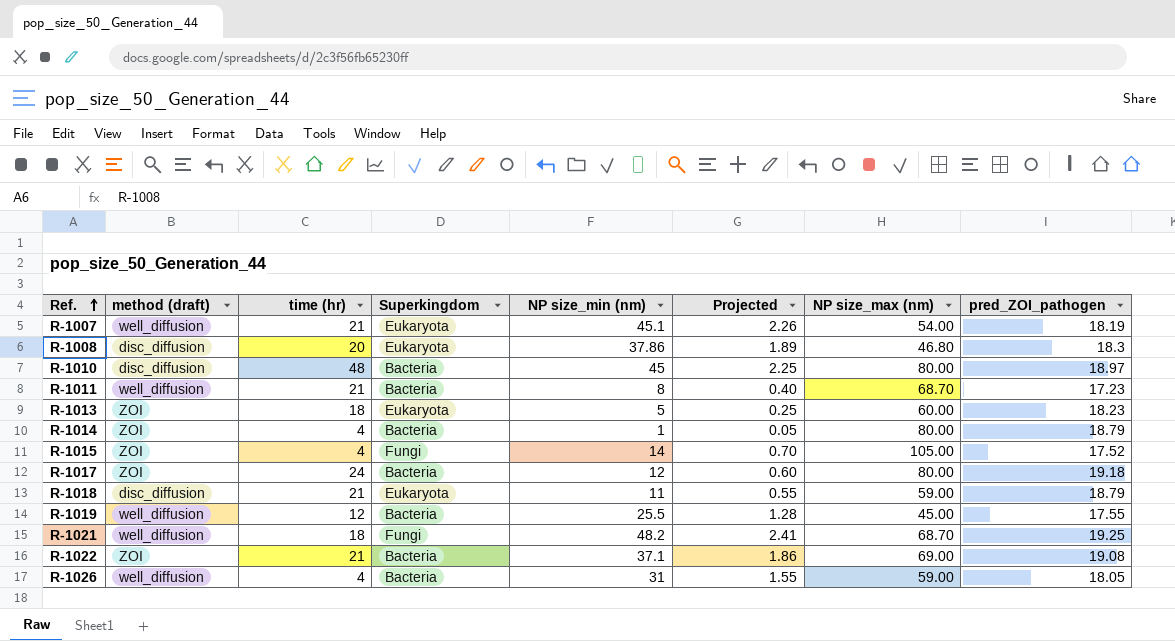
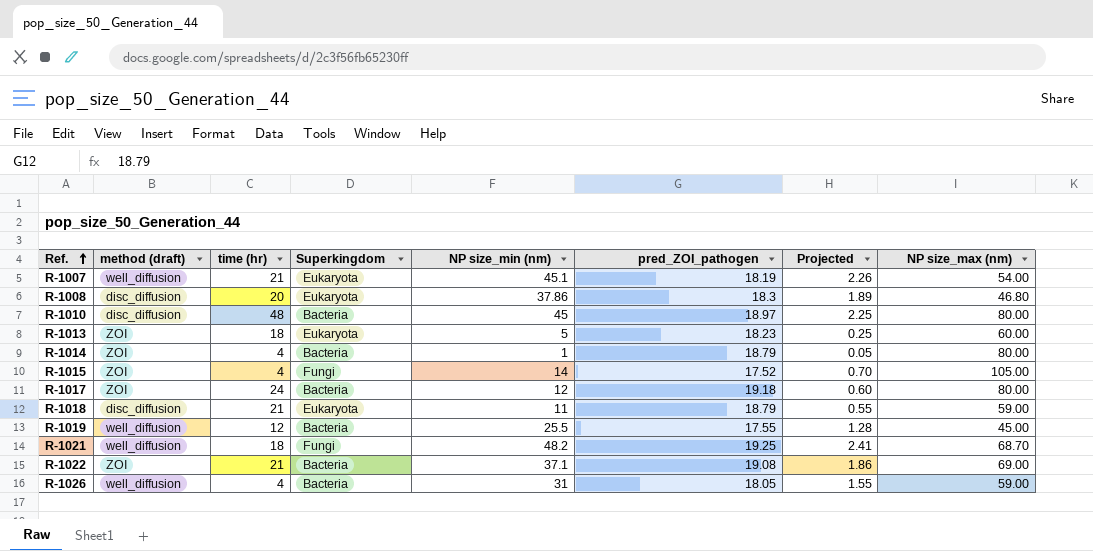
column pred_ZOI_pathogen | position: 8 -> 6
row R-1011: well_diffusion | 21 | Bacteria | 8 | 0.40 | 68.70 | 17.23 -> none

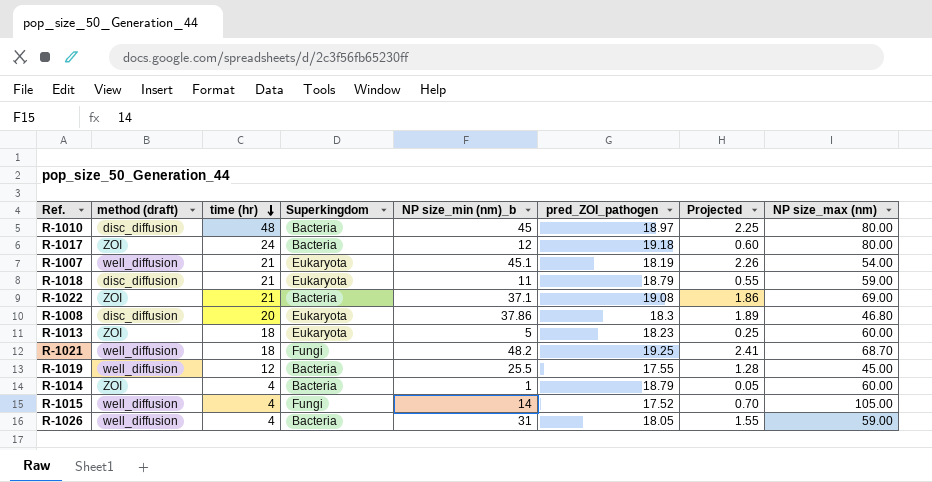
row order: Ref. ascending -> time (hr) descending
column name: NP size_min (nm) -> NP size_min (nm)_b
R-1014 | NP size_max (nm): 80.00 -> 60.00
R-1015 | method (draft): ZOI -> well_diffusion

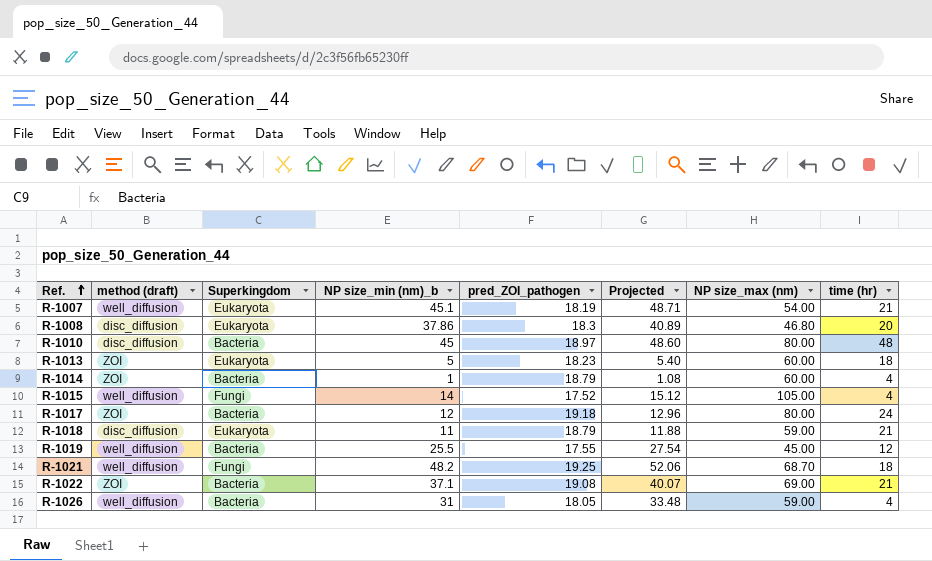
row order: time (hr) descending -> Ref. ascending
column Projected | formula: [NP size_min (nm)_b] * 0.05 -> [NP size_min (nm)_b] * 1.08
column time (hr) | position: 3 -> 8

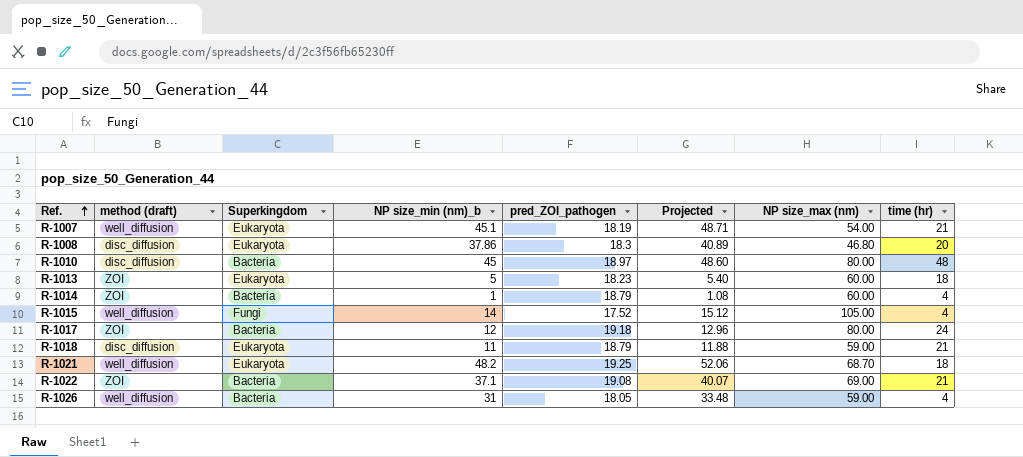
row R-1019: well_diffusion | Bacteria | 25.5 | 17.55 | 27.54 | 45.00 | 12 -> none
R-1021 | Superkingdom: Fungi -> Eukaryota

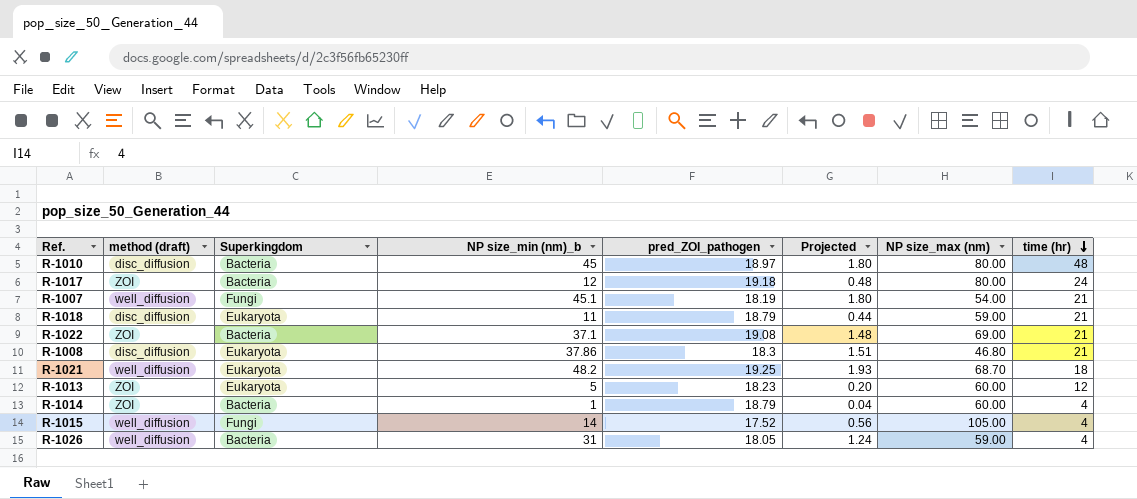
row order: Ref. ascending -> time (hr) descending
column Projected | formula: [NP size_min (nm)_b] * 1.08 -> [NP size_min (nm)_b] * 0.04
R-1007 | Superkingdom: Eukaryota -> Fungi
R-1008 | time (hr): 20 -> 21
R-1013 | time (hr): 18 -> 12

